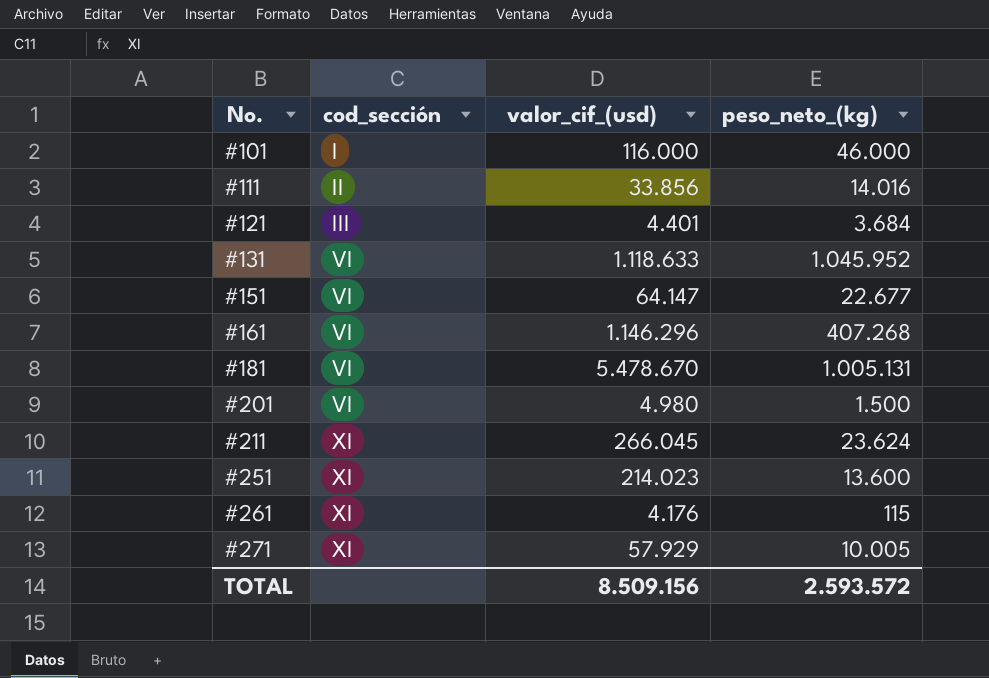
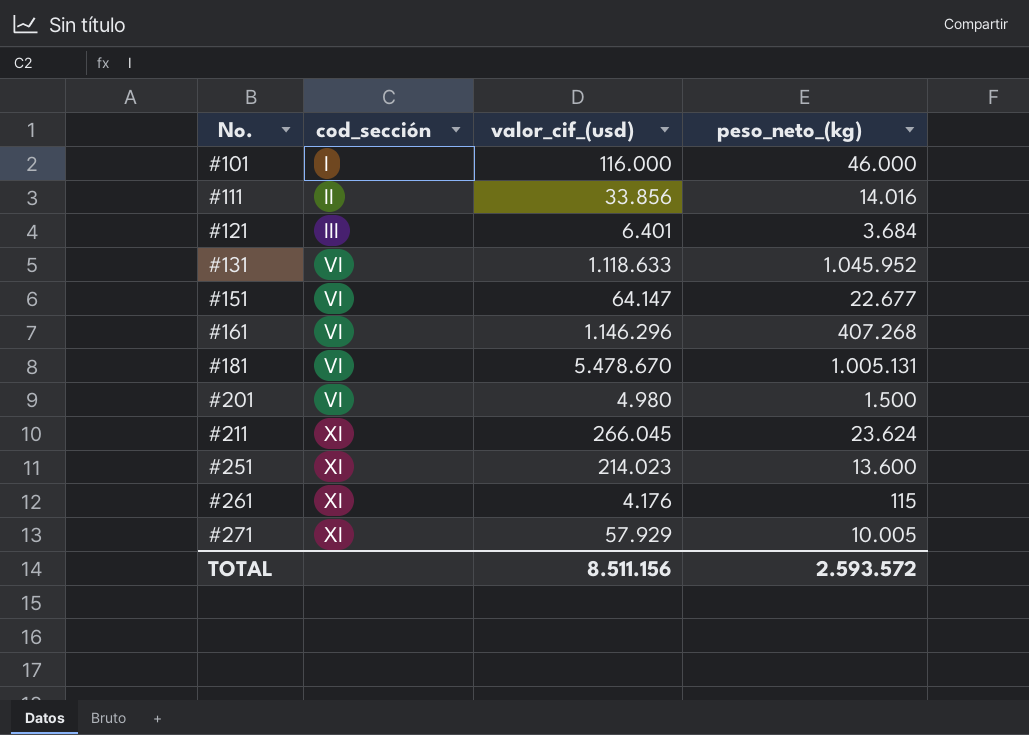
#121 | valor_cif_(usd): 4.401 -> 6.401
TOTAL | valor_cif_(usd): 8.509.156 -> 8.511.156

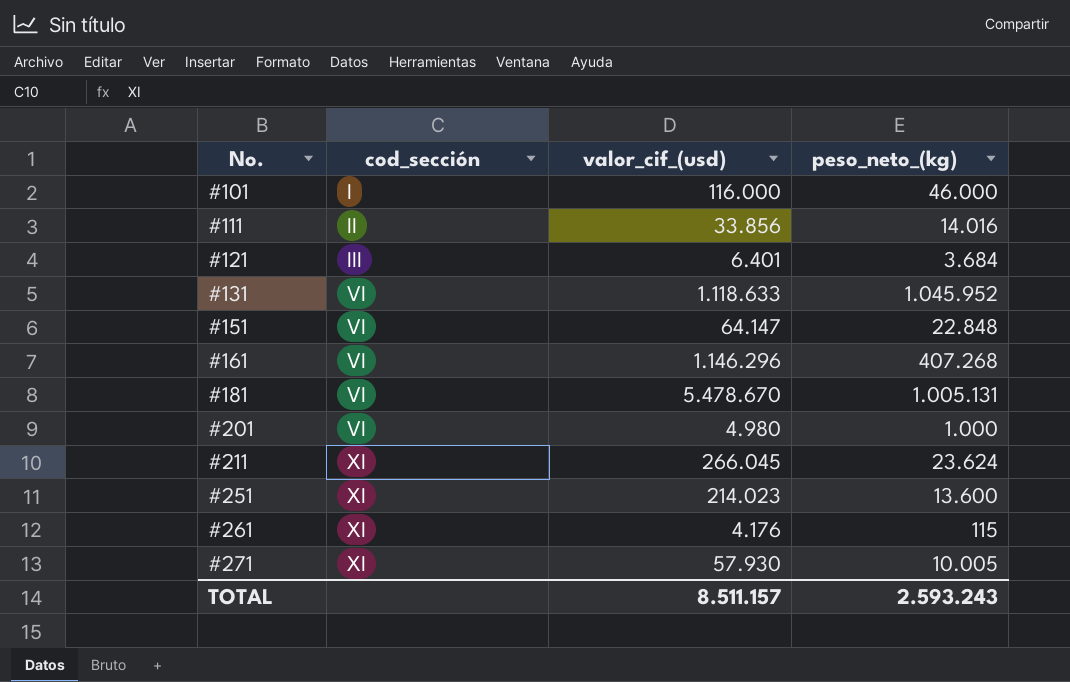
#151 | peso_neto_(kg): 22.677 -> 22.848
#201 | peso_neto_(kg): 1.500 -> 1.000
#271 | valor_cif_(usd): 57.929 -> 57.930
TOTAL | valor_cif_(usd): 8.511.156 -> 8.511.157
TOTAL | peso_neto_(kg): 2.593.572 -> 2.593.243

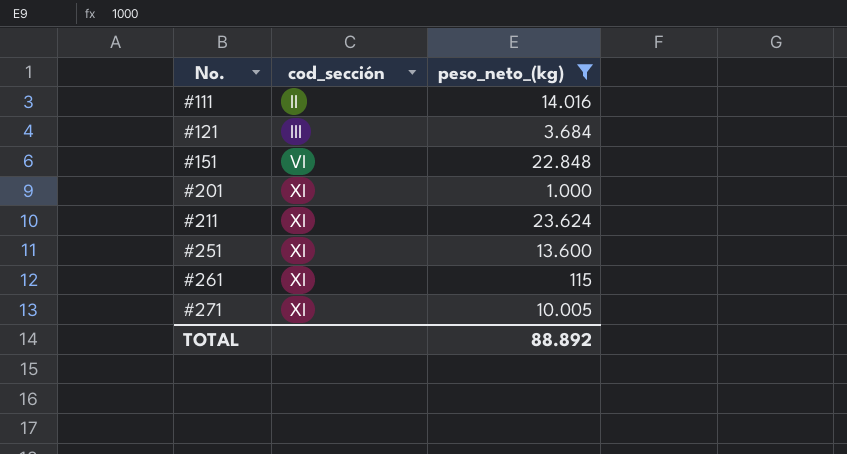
filter: none -> peso_neto_(kg) <= 23.624
column valor_cif_(usd) | position: 3 -> none
#201 | cod_sección: VI -> XI
TOTAL | peso_neto_(kg): 2.593.243 -> 88.892

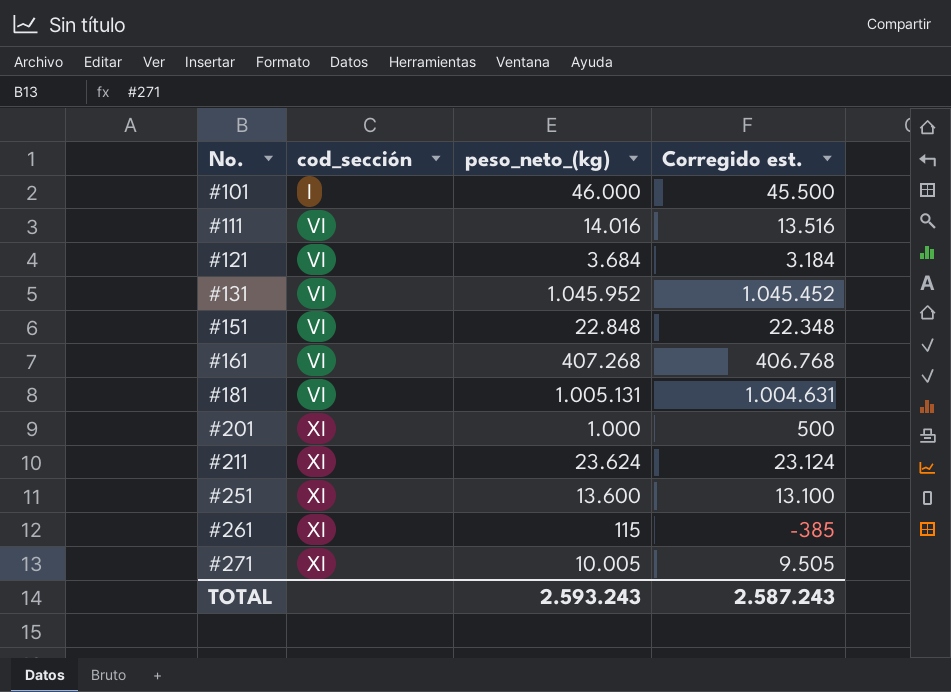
filter: peso_neto_(kg) <= 23.624 -> none
column Corregido est. | formula: none -> [peso_neto_(kg)] - 500
#111 | cod_sección: II -> VI
#121 | cod_sección: III -> VI
TOTAL | peso_neto_(kg): 88.892 -> 2.593.243

